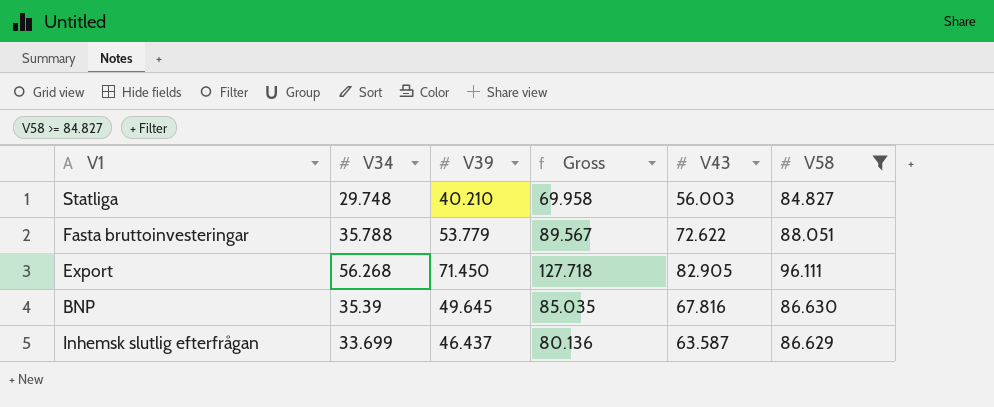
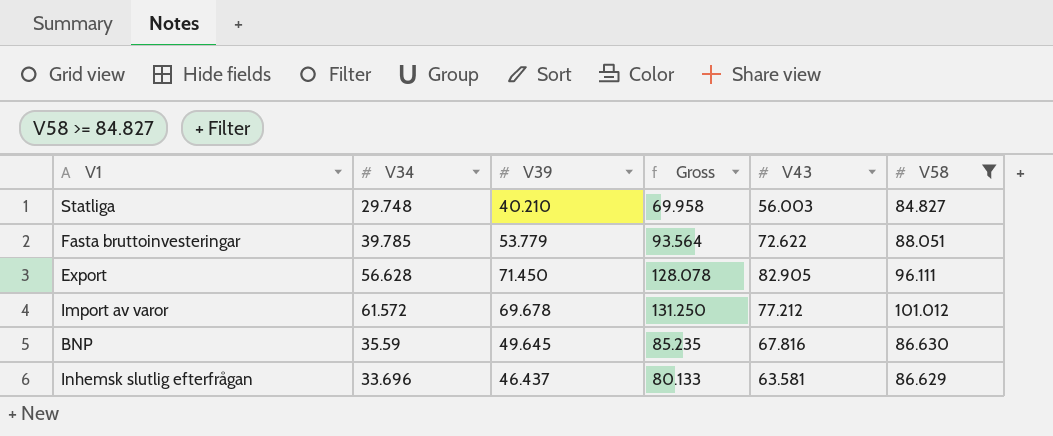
Fasta bruttoinvesteringar | V34: 35.788 -> 39.785
Fasta bruttoinvesteringar | Gross: 89.567 -> 93.564
Export | V34: 56.268 -> 56.628
Export | Gross: 127.718 -> 128.078
row Import av varor: none -> 61.572 | 69.678 | 131.250 | 77.212 | 101.012
BNP | V34: 35.39 -> 35.59
BNP | Gross: 85.035 -> 85.235
Inhemsk slutlig efterfrågan | V34: 33.699 -> 33.696
Inhemsk slutlig efterfrågan | Gross: 80.136 -> 80.133
Inhemsk slutlig efterfrågan | V43: 63.587 -> 63.581

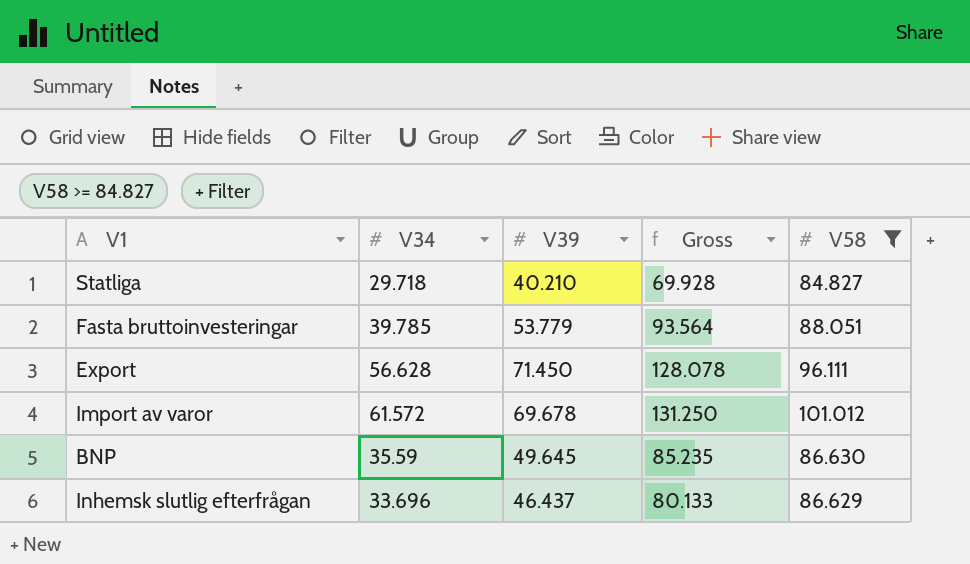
column V43 | position: 5 -> none
Statliga | V34: 29.748 -> 29.718
Statliga | Gross: 69.958 -> 69.928

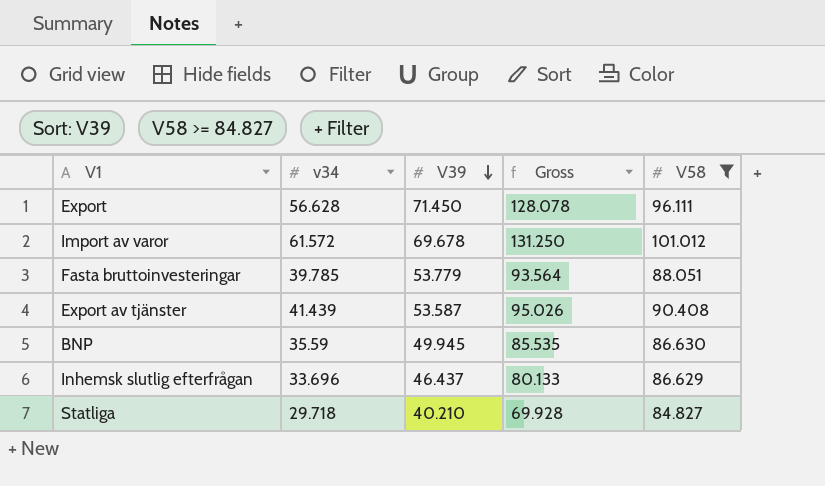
row order: none -> V39 descending
column name: V34 -> v34
row Export av tjänster: none -> 41.439 | 53.587 | 95.026 | 90.408
BNP | V39: 49.645 -> 49.945
BNP | Gross: 85.235 -> 85.535

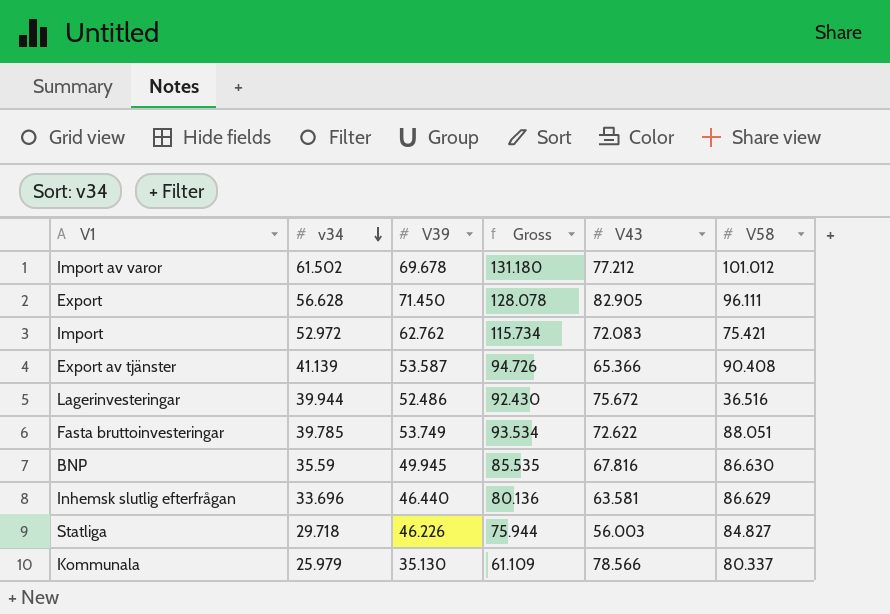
filter: V58 >= 84.827 -> none
row order: V39 descending -> v34 descending
column V43 | position: none -> 5
Import av varor | v34: 61.572 -> 61.502
Import av varor | Gross: 131.250 -> 131.180
Export av tjänster | v34: 41.439 -> 41.139
Export av tjänster | Gross: 95.026 -> 94.726
Fasta bruttoinvesteringar | V39: 53.779 -> 53.749
Fasta bruttoinvesteringar | Gross: 93.564 -> 93.534
Inhemsk slutlig efterfrågan | V39: 46.437 -> 46.440
Inhemsk slutlig efterfrågan | Gross: 80.133 -> 80.136
Statliga | V39: 40.210 -> 46.226
Statliga | Gross: 69.928 -> 75.944

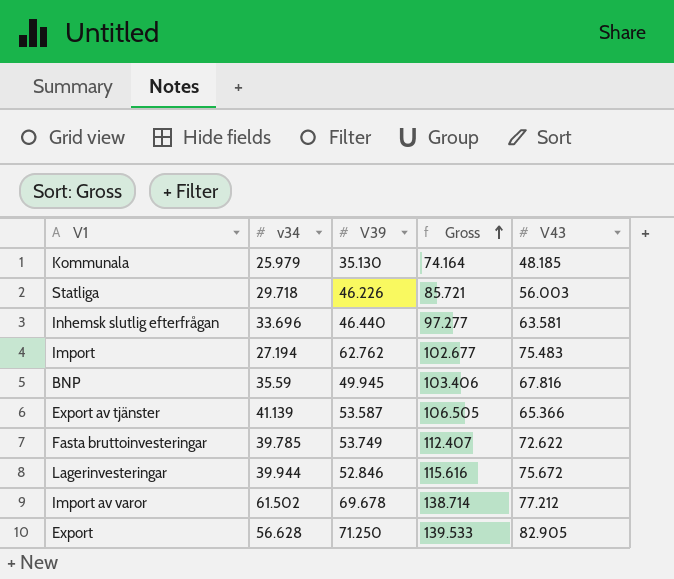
row order: v34 descending -> Gross ascending
column V58 | position: 6 -> none
column Gross | formula: [v34] + [V39] -> [v34] + [V43]
Kommunala | V43: 78.566 -> 48.185
Import | v34: 52.972 -> 27.194
Import | V43: 72.083 -> 75.483
Lagerinvesteringar | V39: 52.486 -> 52.846
Export | V39: 71.450 -> 71.250

